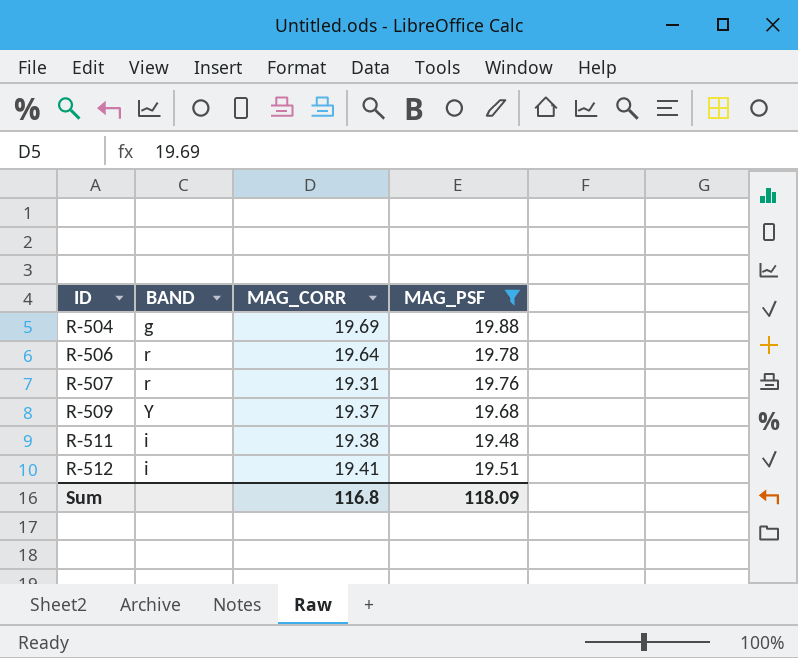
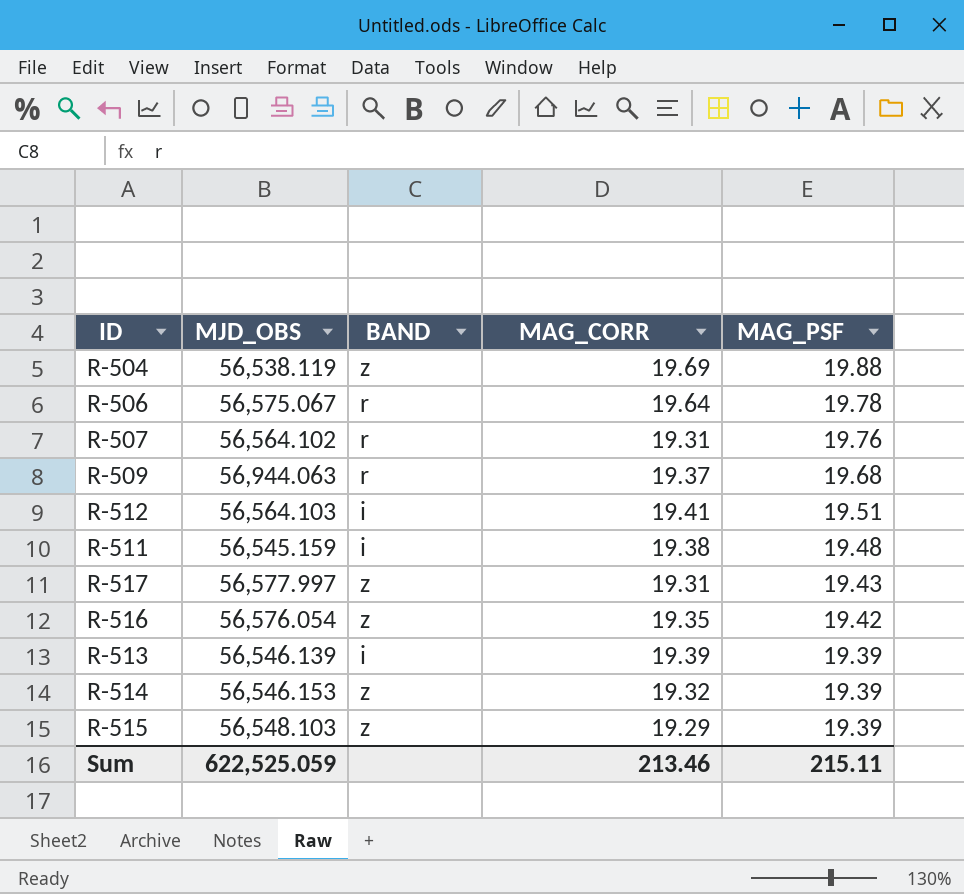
filter: MAG_PSF >= 19.48 -> none
row order: ID ascending -> MAG_PSF descending
column MJD_OBS | position: none -> 2
R-504 | BAND: g -> z
R-509 | BAND: Y -> r
Sum | MAG_CORR: 116.8 -> 213.46
Sum | MAG_PSF: 118.09 -> 215.11

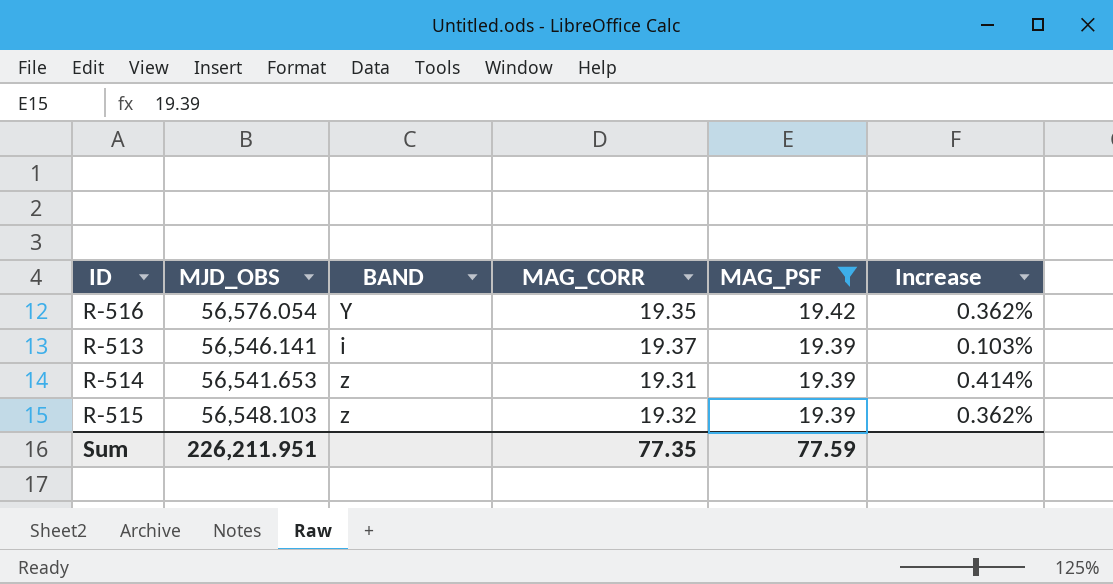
filter: none -> MAG_PSF <= 19.42
column Increase | formula: none -> ([MAG_PSF] - [MAG_CORR]) / [MAG_CORR]
R-516 | BAND: z -> Y
R-513 | MJD_OBS: 56,546.139 -> 56,546.141
R-513 | MAG_CORR: 19.39 -> 19.37
R-514 | MJD_OBS: 56,546.153 -> 56,541.653
R-514 | MAG_CORR: 19.32 -> 19.31
R-515 | MAG_CORR: 19.29 -> 19.32
Sum | MJD_OBS: 622,525.059 -> 226,211.951
Sum | MAG_CORR: 213.46 -> 77.35
Sum | MAG_PSF: 215.11 -> 77.59

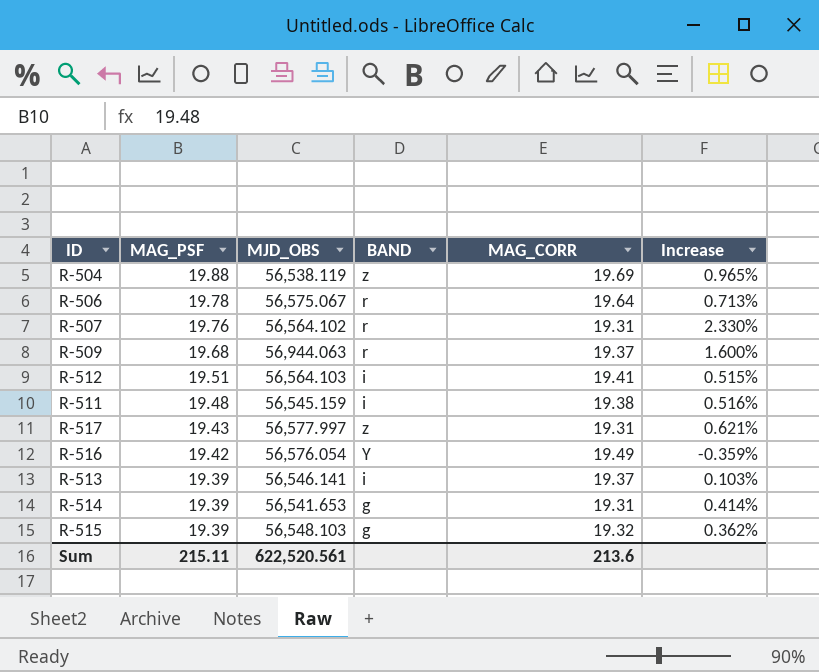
filter: MAG_PSF <= 19.42 -> none
column MAG_PSF | position: 5 -> 2
R-516 | MAG_CORR: 19.35 -> 19.49
R-516 | Increase: 0.362% -> -0.359%
R-514 | BAND: z -> g
R-515 | BAND: z -> g
Sum | MAG_PSF: 77.59 -> 215.11
Sum | MJD_OBS: 226,211.951 -> 622,520.561
Sum | MAG_CORR: 77.35 -> 213.6

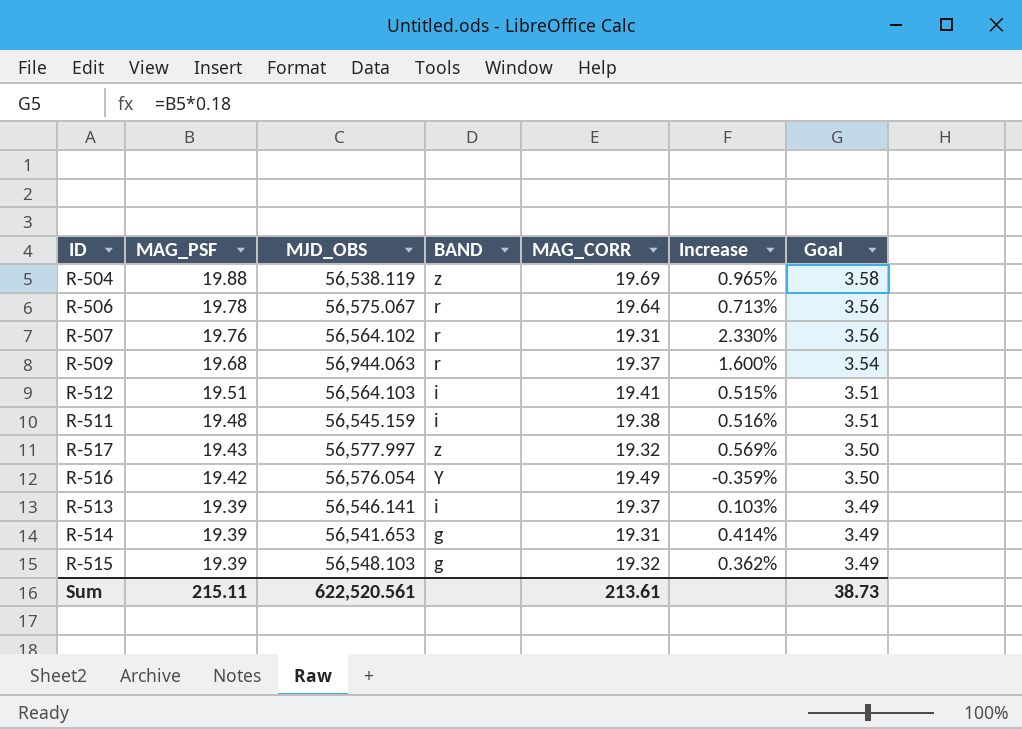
column Goal | formula: none -> [MAG_PSF] * 0.18
R-517 | MAG_CORR: 19.31 -> 19.32
R-517 | Increase: 0.621% -> 0.569%
Sum | MAG_CORR: 213.6 -> 213.61

